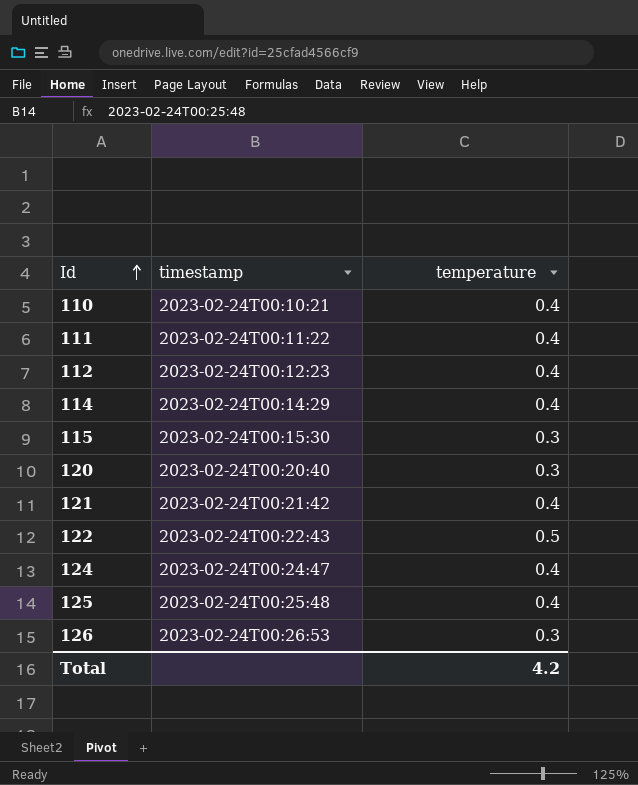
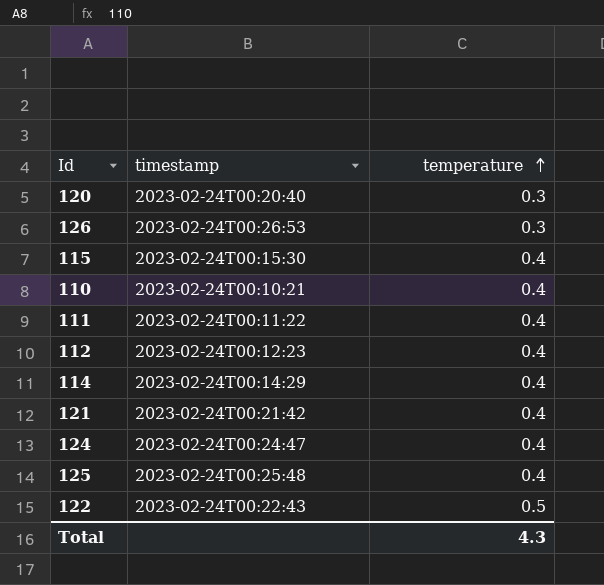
row order: Id ascending -> temperature ascending
115 | temperature: 0.3 -> 0.4
Total | temperature: 4.2 -> 4.3

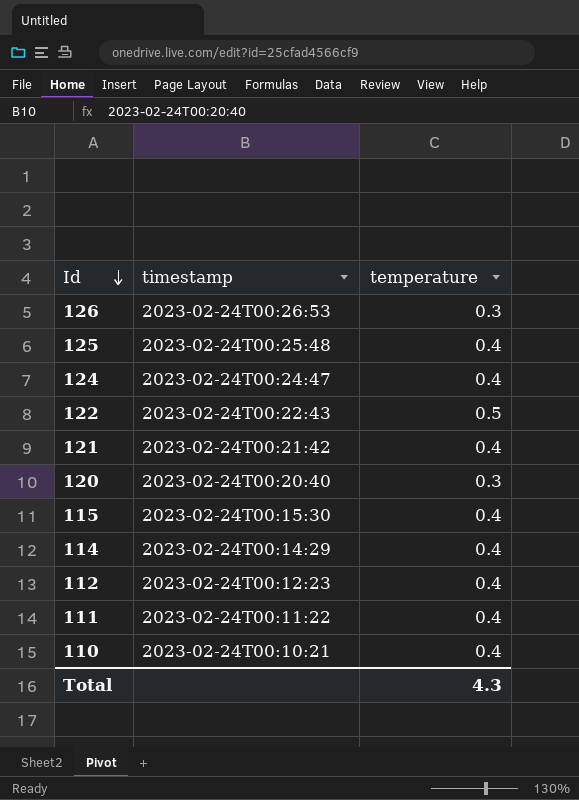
row order: temperature ascending -> Id descending

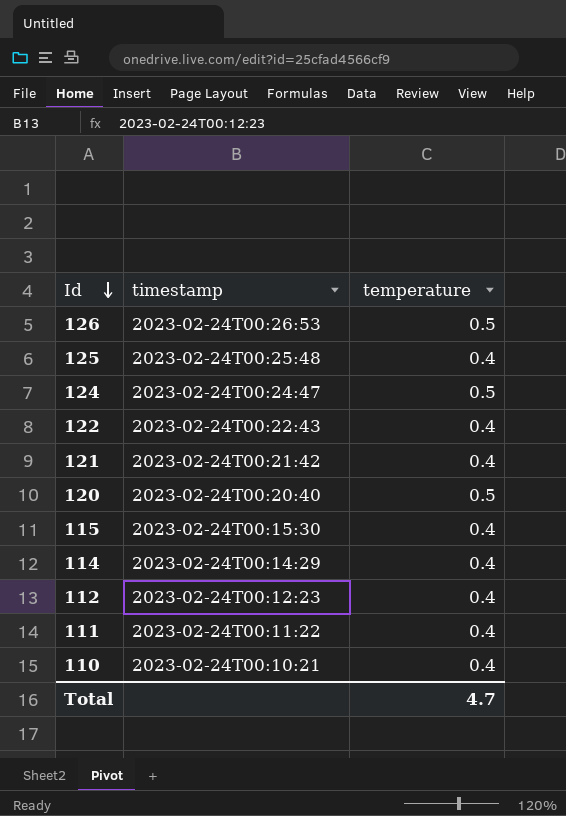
126 | temperature: 0.3 -> 0.5
124 | temperature: 0.4 -> 0.5
122 | temperature: 0.5 -> 0.4
120 | temperature: 0.3 -> 0.5
Total | temperature: 4.3 -> 4.7

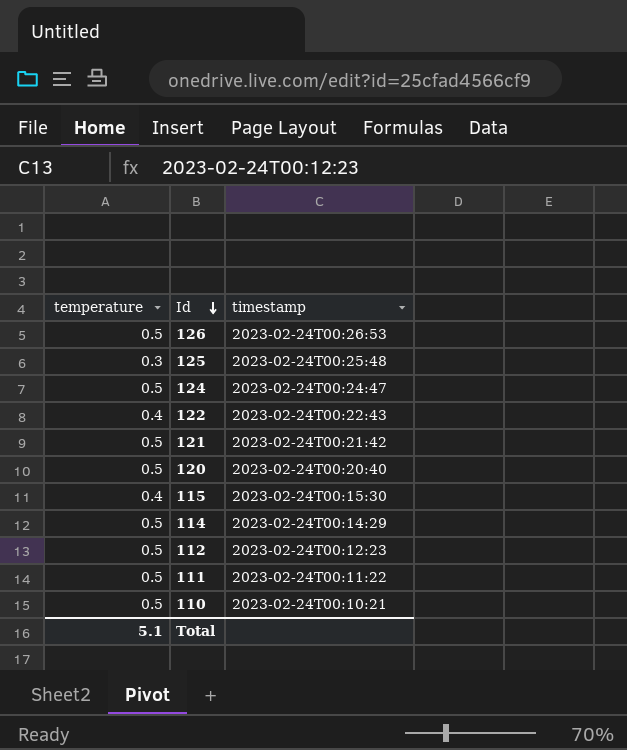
column temperature | position: 3 -> 1
125 | temperature: 0.4 -> 0.3
121 | temperature: 0.4 -> 0.5
114 | temperature: 0.4 -> 0.5
112 | temperature: 0.4 -> 0.5
111 | temperature: 0.4 -> 0.5
110 | temperature: 0.4 -> 0.5
Total | temperature: 4.7 -> 5.1

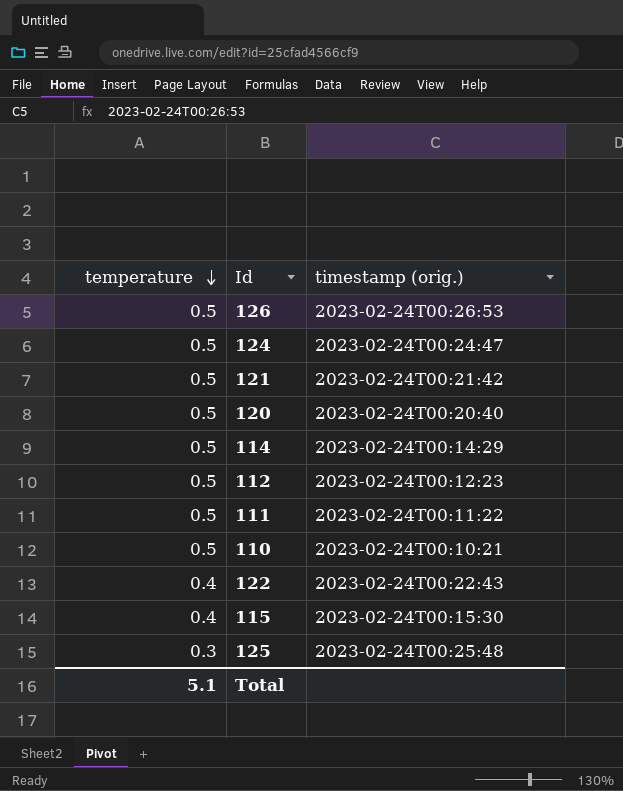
row order: Id descending -> temperature descending
column name: timestamp -> timestamp (orig.)

